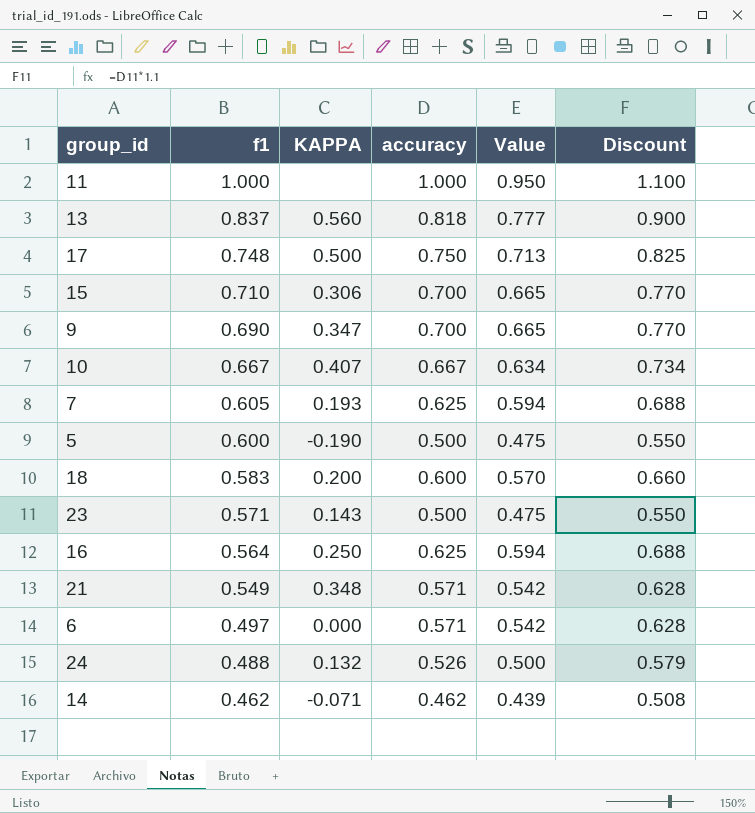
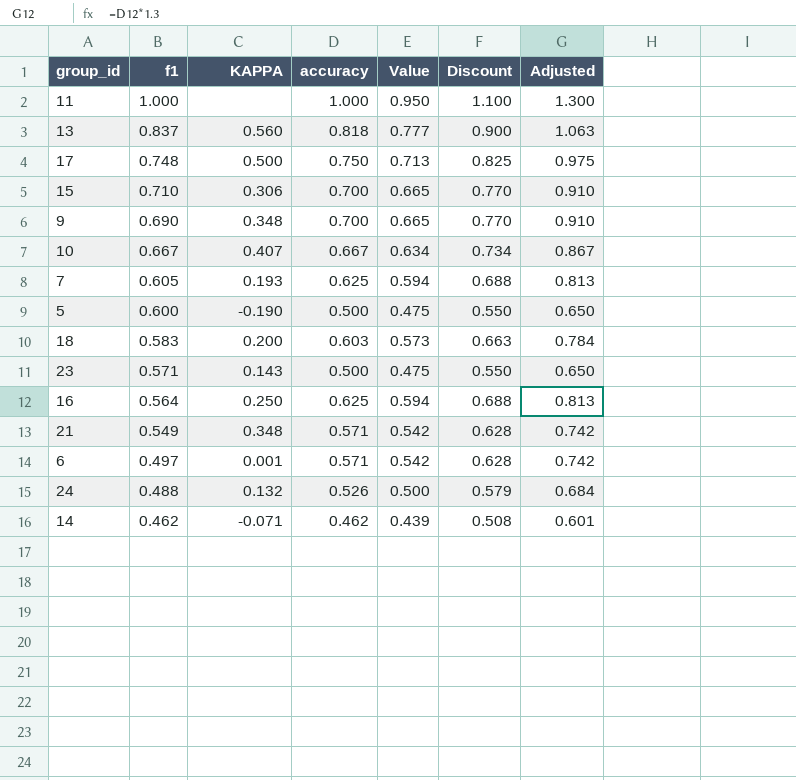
column Adjusted | formula: none -> [accuracy] * 1.3
9 | KAPPA: 0.347 -> 0.348
18 | accuracy: 0.600 -> 0.603
18 | Value: 0.570 -> 0.573
18 | Discount: 0.660 -> 0.663
6 | KAPPA: 0.000 -> 0.001

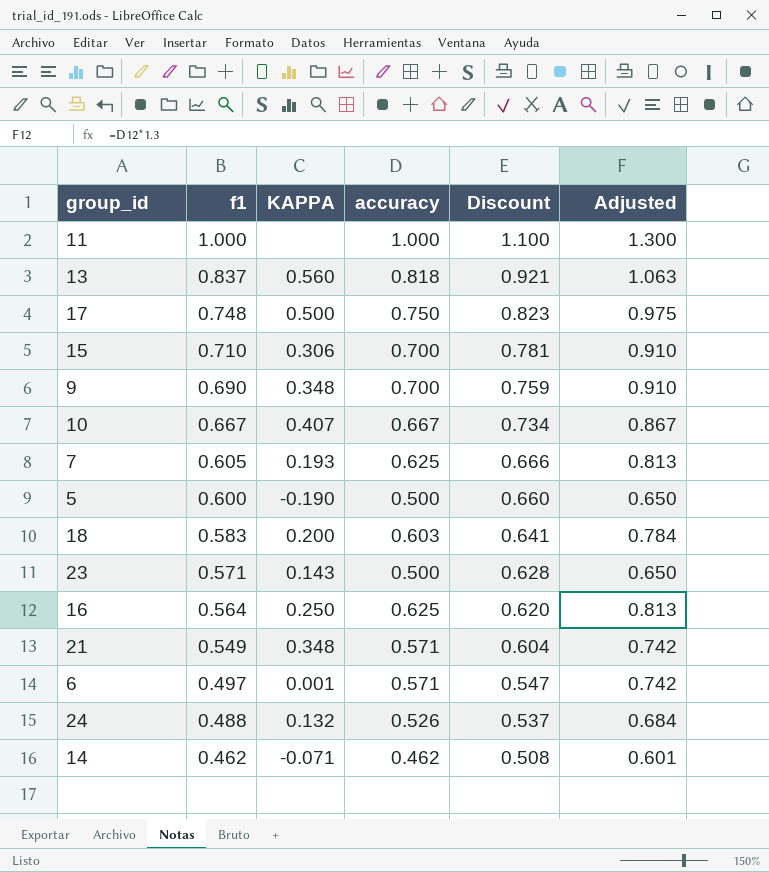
column Value | formula: [accuracy] * 0.95 -> none
column Discount | formula: [accuracy] * 1.1 -> [f1] * 1.1

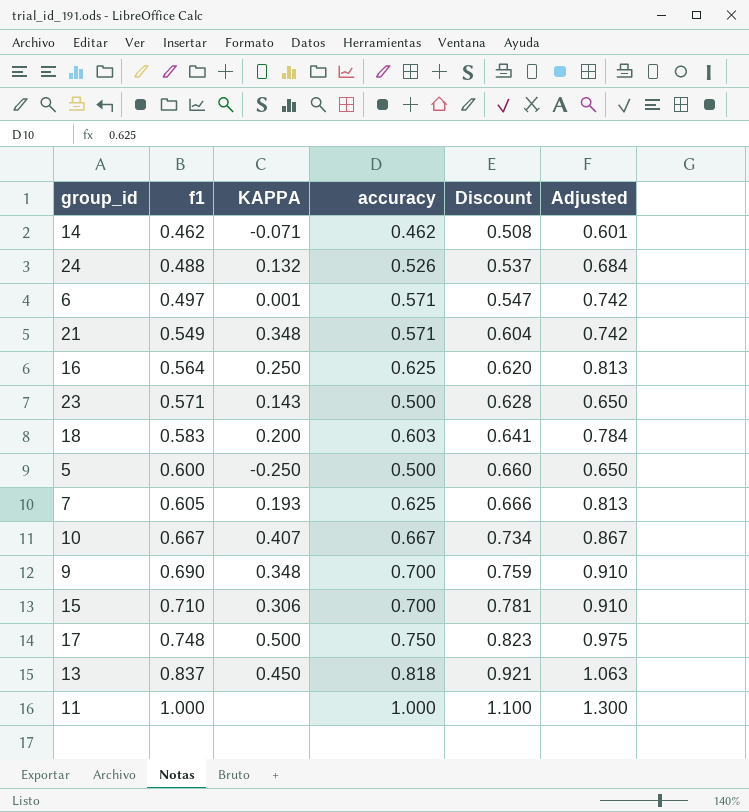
row order: f1 descending -> f1 ascending
5 | KAPPA: -0.190 -> -0.250
13 | KAPPA: 0.560 -> 0.450

